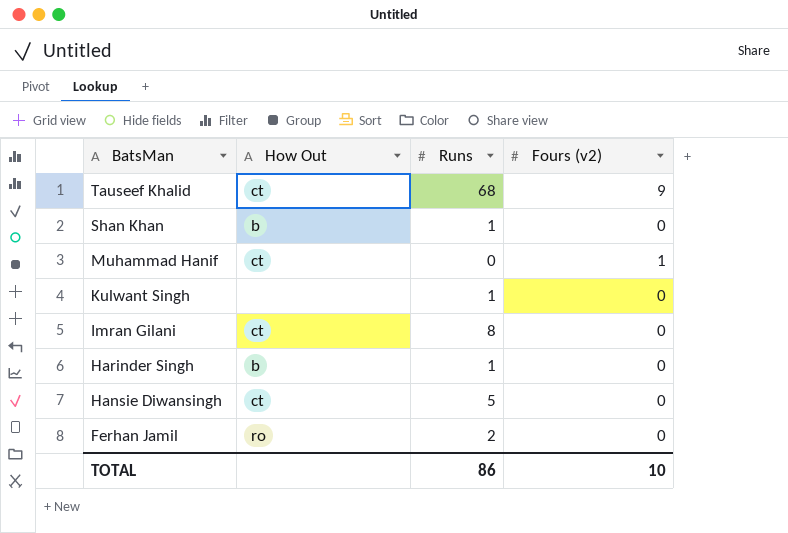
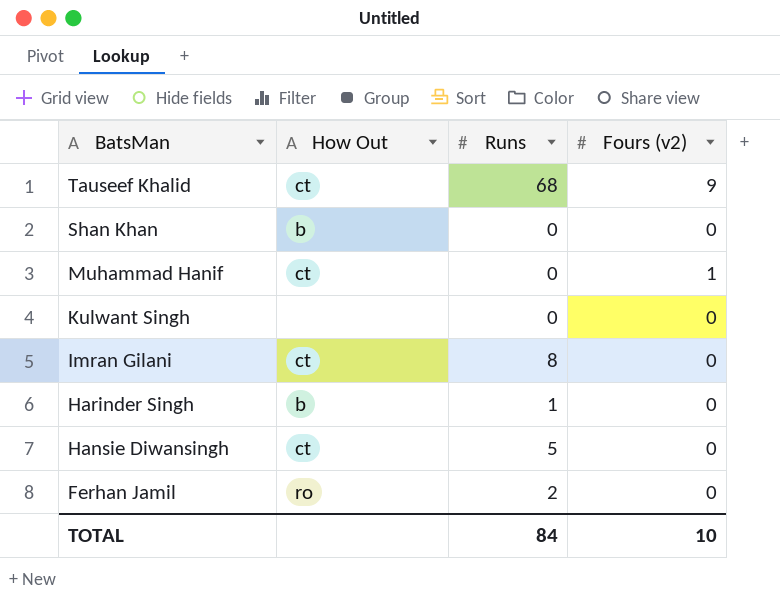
Shan Khan | Runs: 1 -> 0
Kulwant Singh | Runs: 1 -> 0
TOTAL | Runs: 86 -> 84

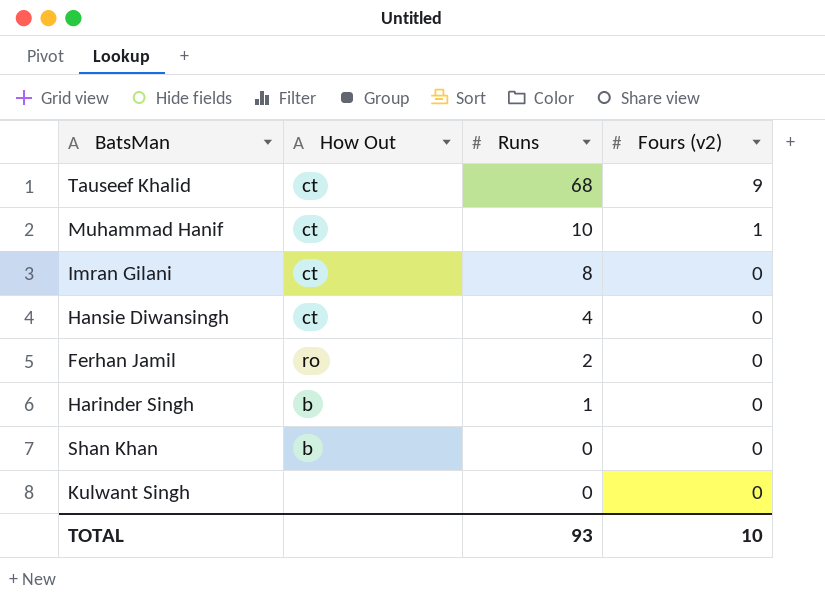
row order: BatsMan descending -> Runs descending
Muhammad Hanif | Runs: 0 -> 10
Hansie Diwansingh | Runs: 5 -> 4
TOTAL | Runs: 84 -> 93

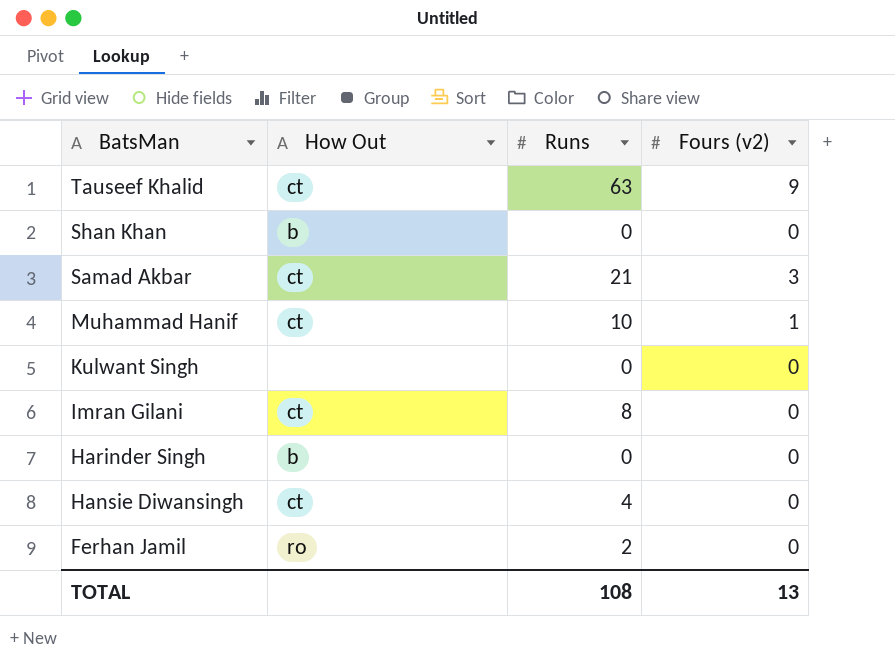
row order: Runs descending -> BatsMan descending
Tauseef Khalid | Runs: 68 -> 63
row Samad Akbar: none -> ct | 21 | 3
Harinder Singh | Runs: 1 -> 0
TOTAL | Runs: 93 -> 108
TOTAL | Fours (v2): 10 -> 13

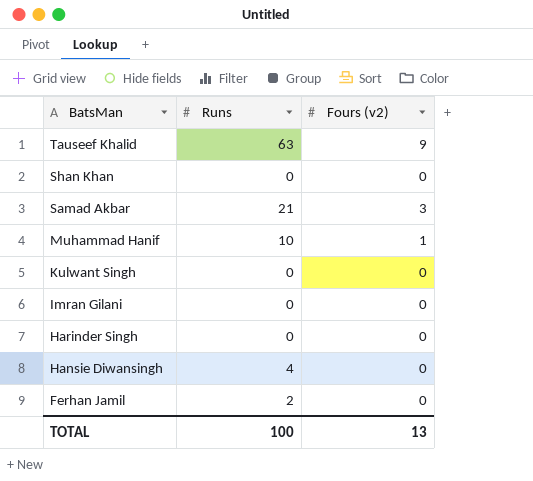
column How Out | position: 2 -> none
Imran Gilani | Runs: 8 -> 0
TOTAL | Runs: 108 -> 100

